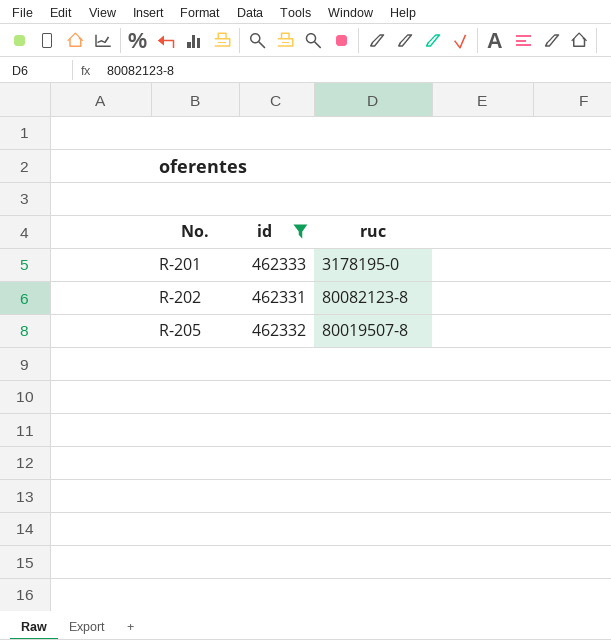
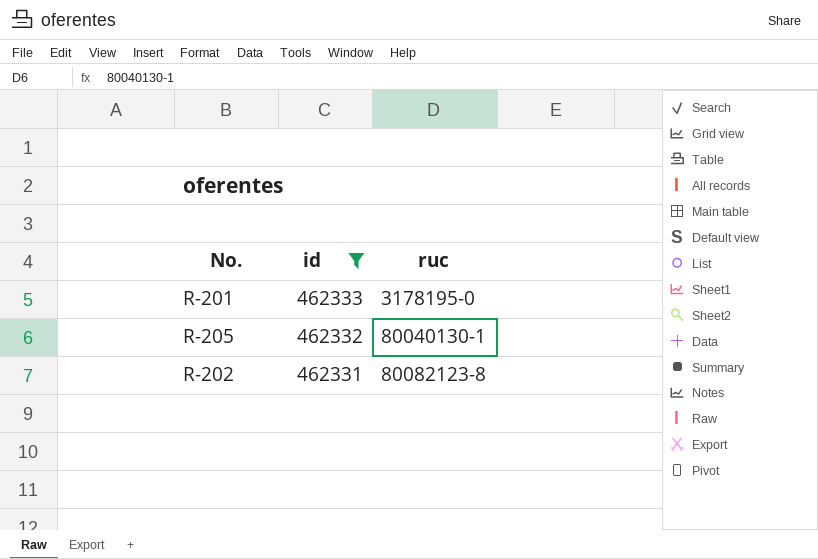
row order: No. ascending -> id descending
R-205 | ruc: 80019507-8 -> 80040130-1

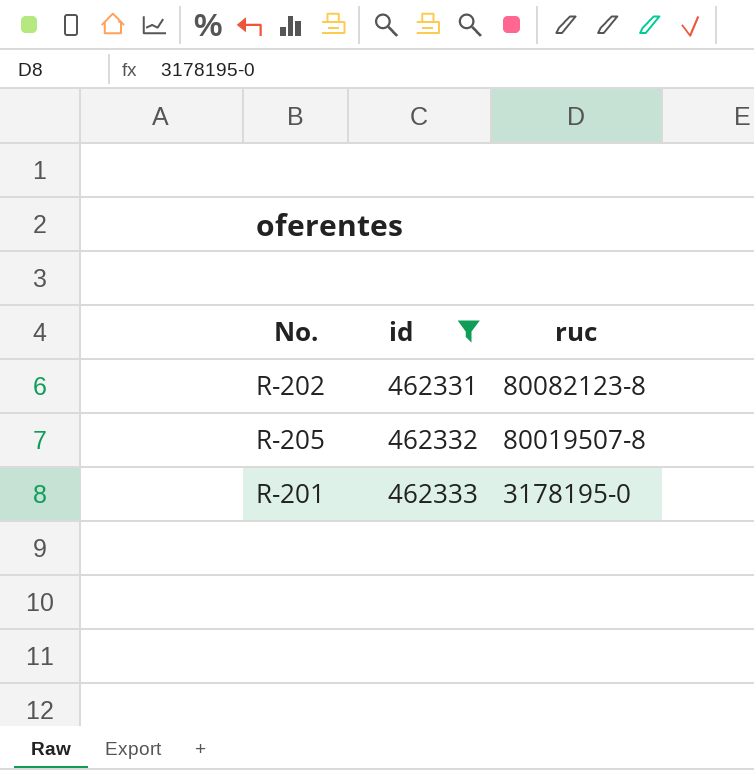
row order: id descending -> id ascending
R-205 | ruc: 80040130-1 -> 80019507-8

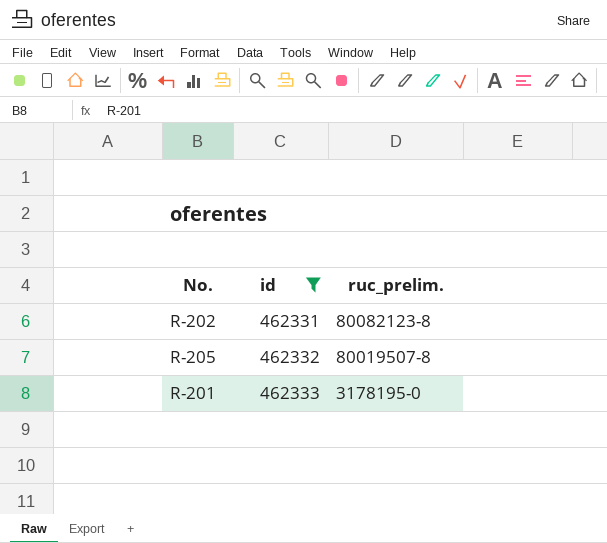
column name: ruc -> ruc_prelim.

